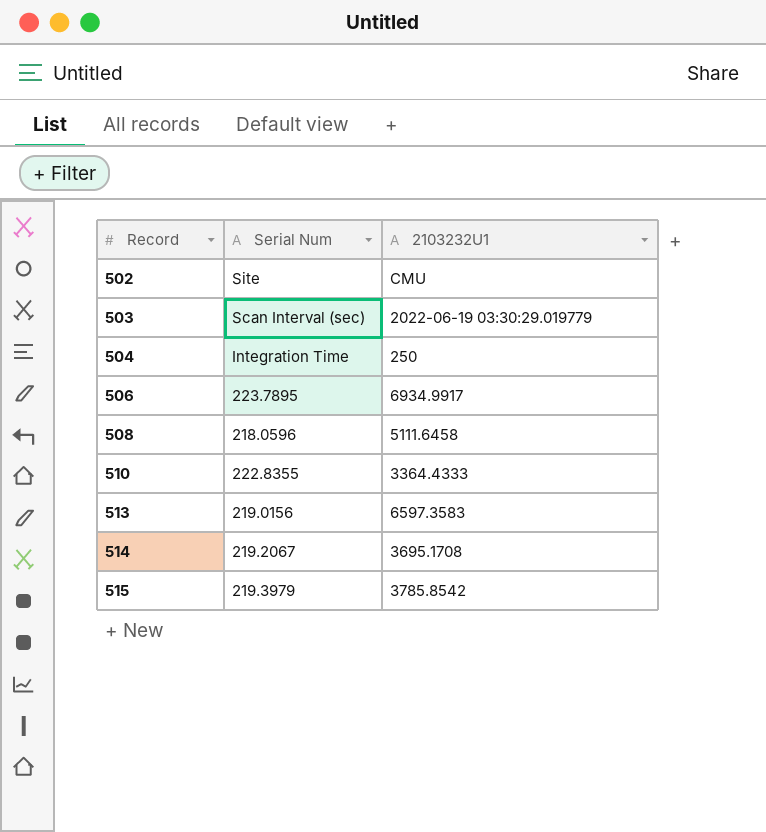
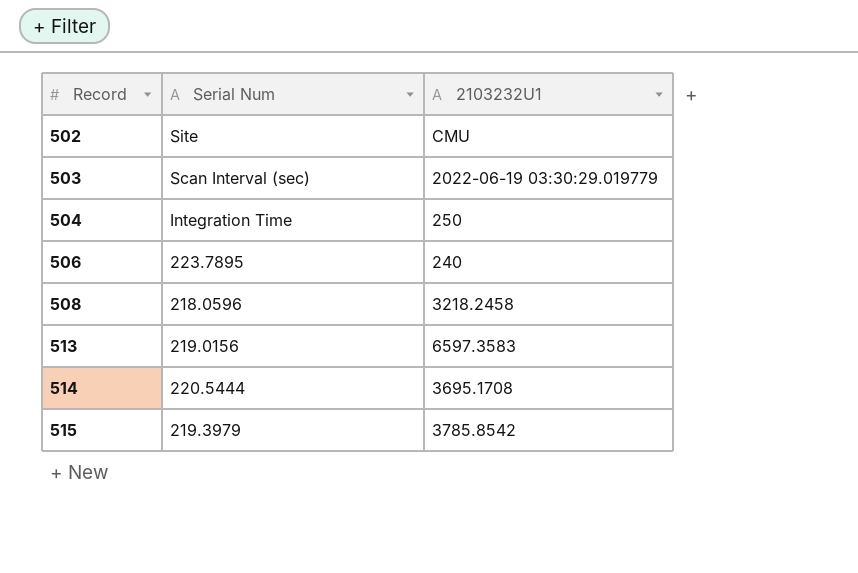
row 510: 222.8355 | 3364.4333 -> none
506 | 2103232U1: 6934.9917 -> 240
508 | 2103232U1: 5111.6458 -> 3218.2458
514 | Serial Num: 219.2067 -> 220.5444

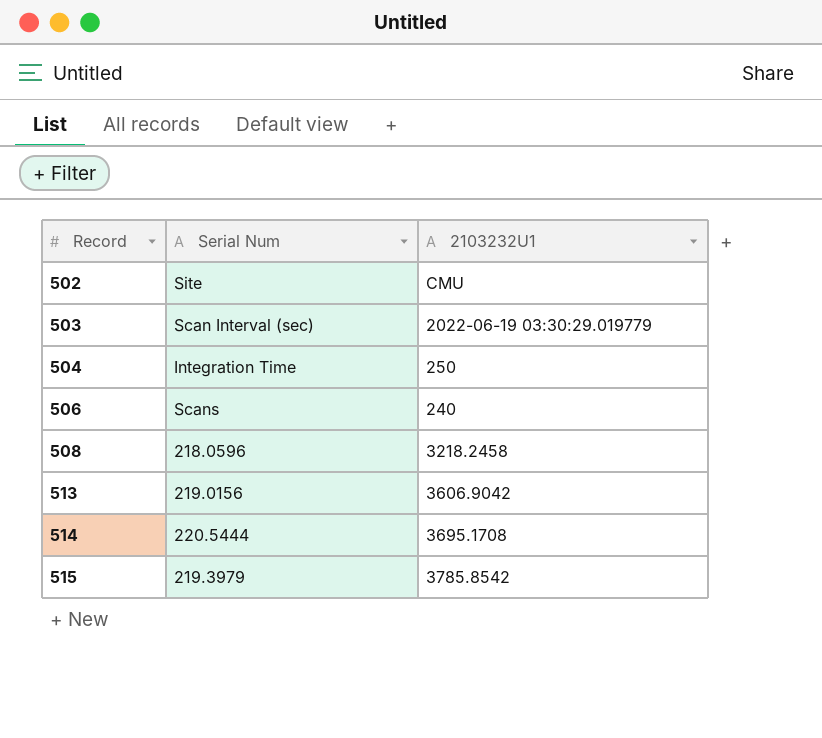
506 | Serial Num: 223.7895 -> Scans
513 | 2103232U1: 6597.3583 -> 3606.9042

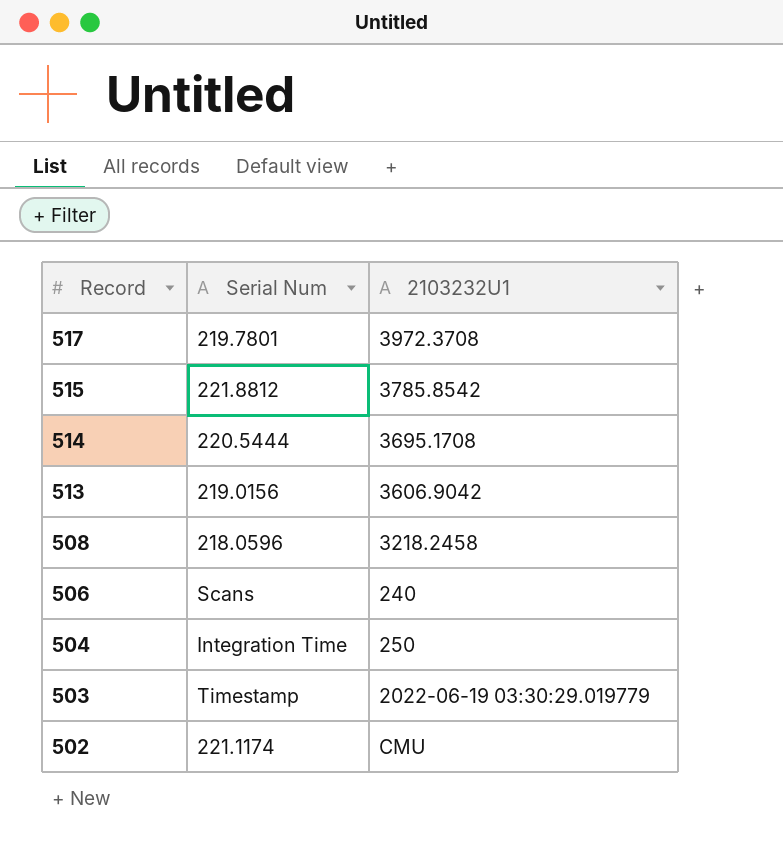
row order: Record ascending -> Record descending
row 517: none -> 219.7801 | 3972.3708
515 | Serial Num: 219.3979 -> 221.8812
503 | Serial Num: Scan Interval (sec) -> Timestamp
502 | Serial Num: Site -> 221.1174

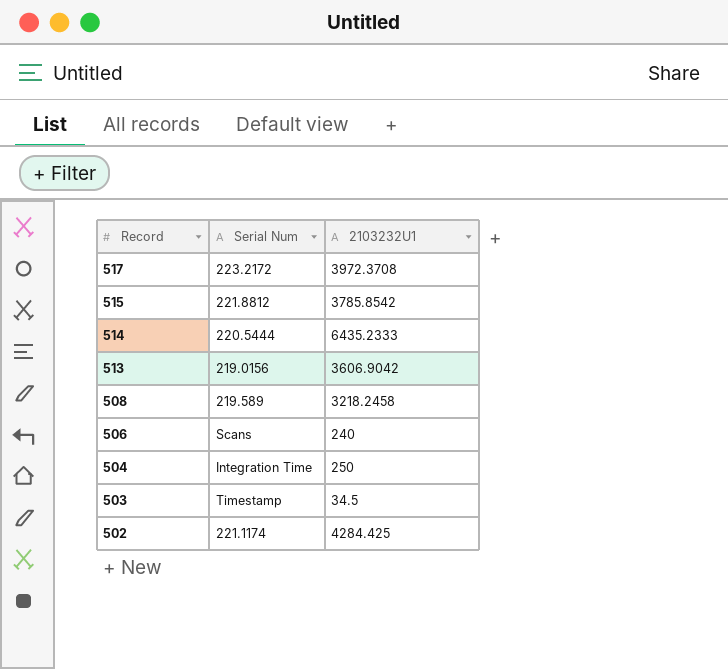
517 | Serial Num: 219.7801 -> 223.2172
514 | 2103232U1: 3695.1708 -> 6435.2333
508 | Serial Num: 218.0596 -> 219.589
503 | 2103232U1: 2022-06-19 03:30:29.019779 -> 34.5
502 | 2103232U1: CMU -> 4284.425

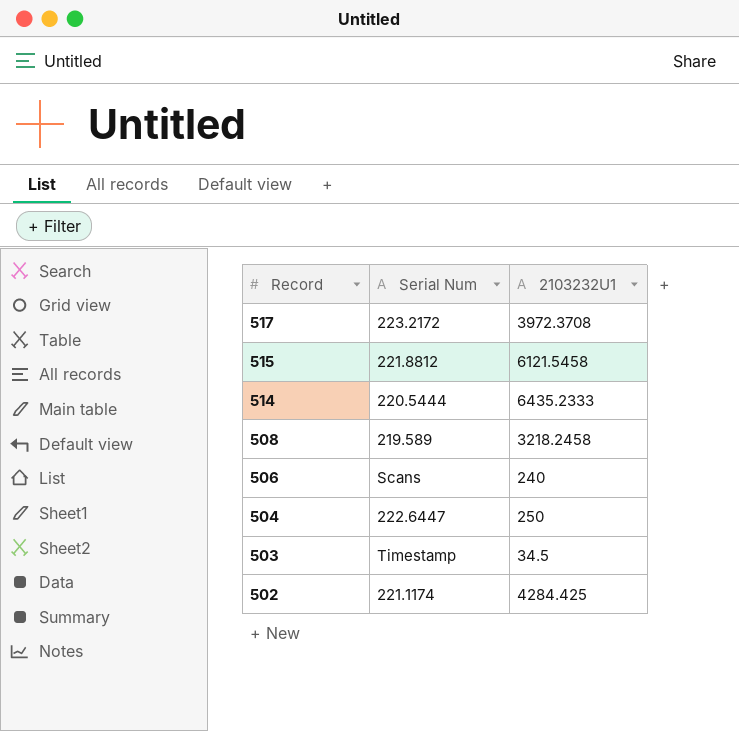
row 513: 219.0156 | 3606.9042 -> none
515 | 2103232U1: 3785.8542 -> 6121.5458
504 | Serial Num: Integration Time -> 222.6447

